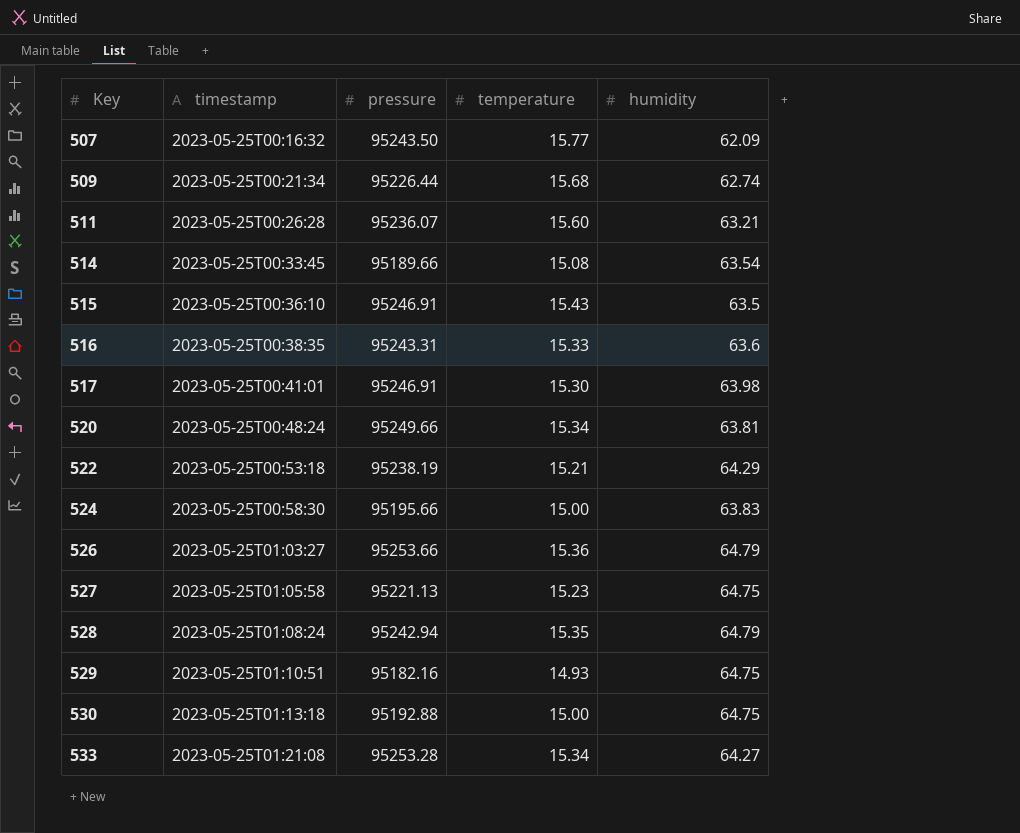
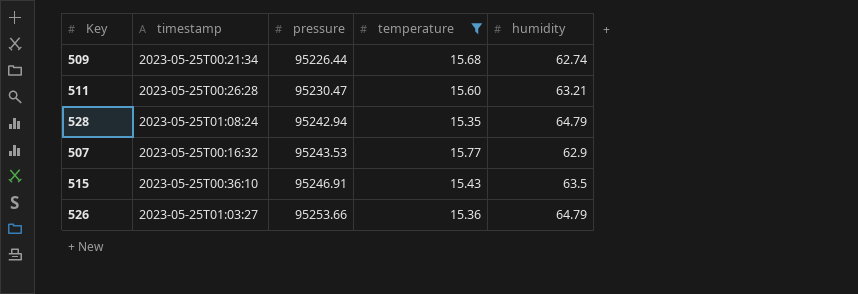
filter: none -> temperature >= 15.35
row order: Key ascending -> pressure ascending
511 | pressure: 95236.07 -> 95230.47
507 | pressure: 95243.50 -> 95243.53
507 | humidity: 62.09 -> 62.9

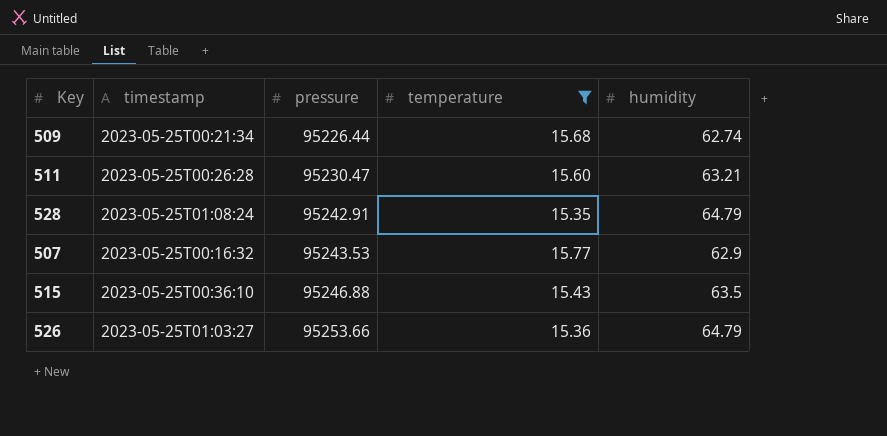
528 | pressure: 95242.94 -> 95242.91
515 | pressure: 95246.91 -> 95246.88

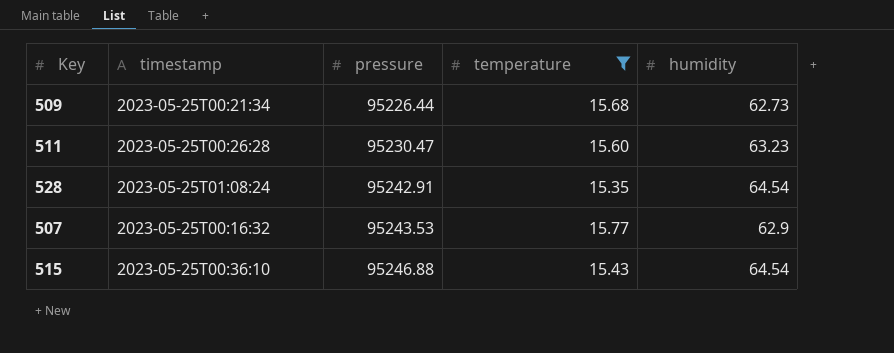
row 526: 2023-05-25T01:03:27 | 95253.66 | 15.36 | 64.79 -> none
509 | humidity: 62.74 -> 62.73
511 | humidity: 63.21 -> 63.23
528 | humidity: 64.79 -> 64.54
515 | humidity: 63.5 -> 64.54

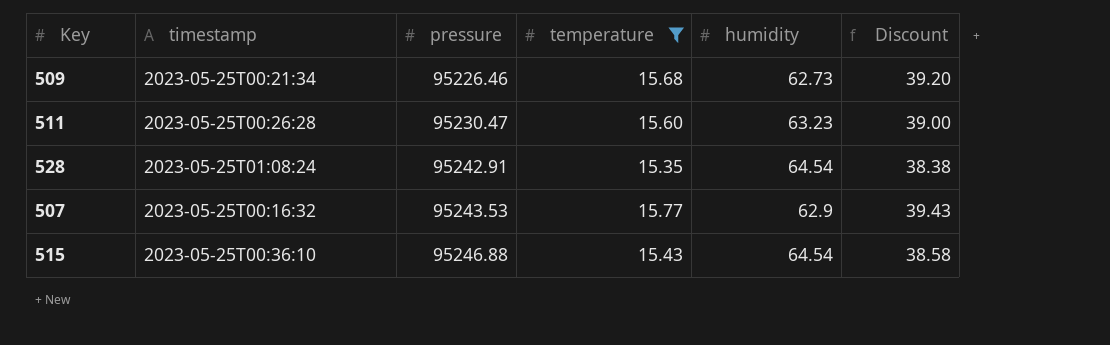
column Discount | formula: none -> [temperature] * 2.5
509 | pressure: 95226.44 -> 95226.46

